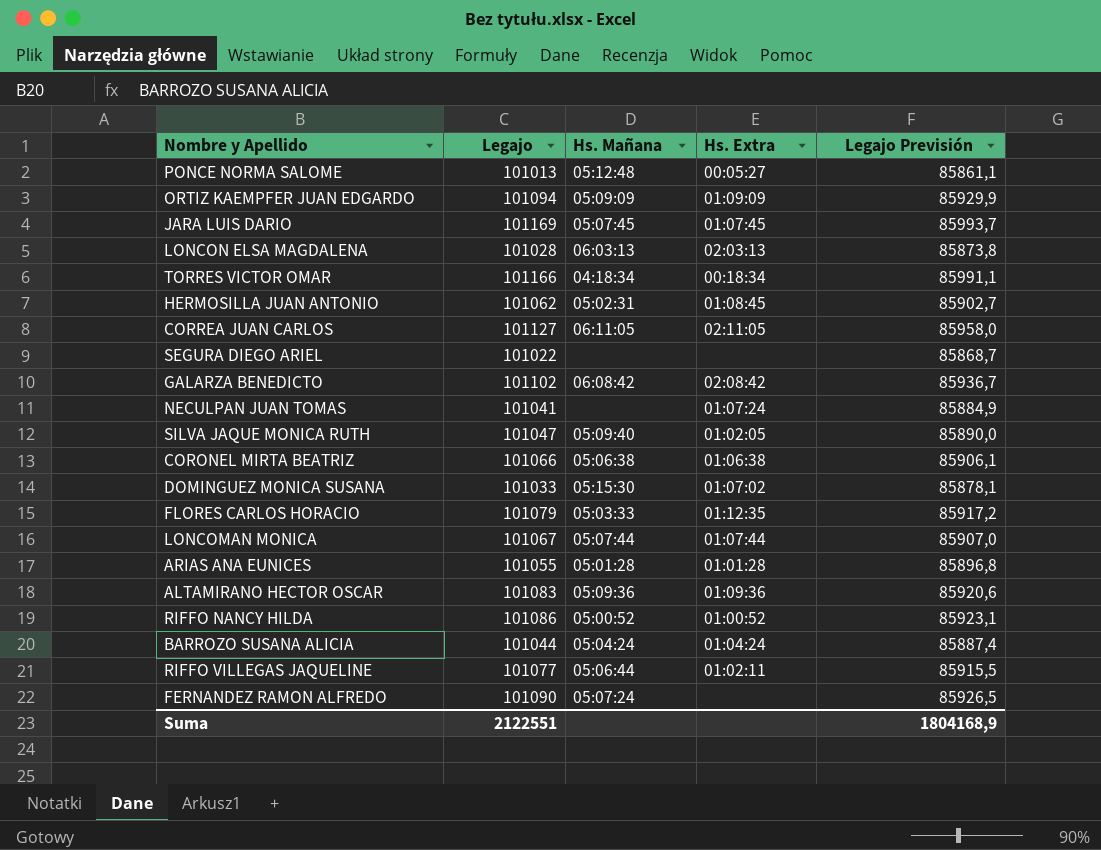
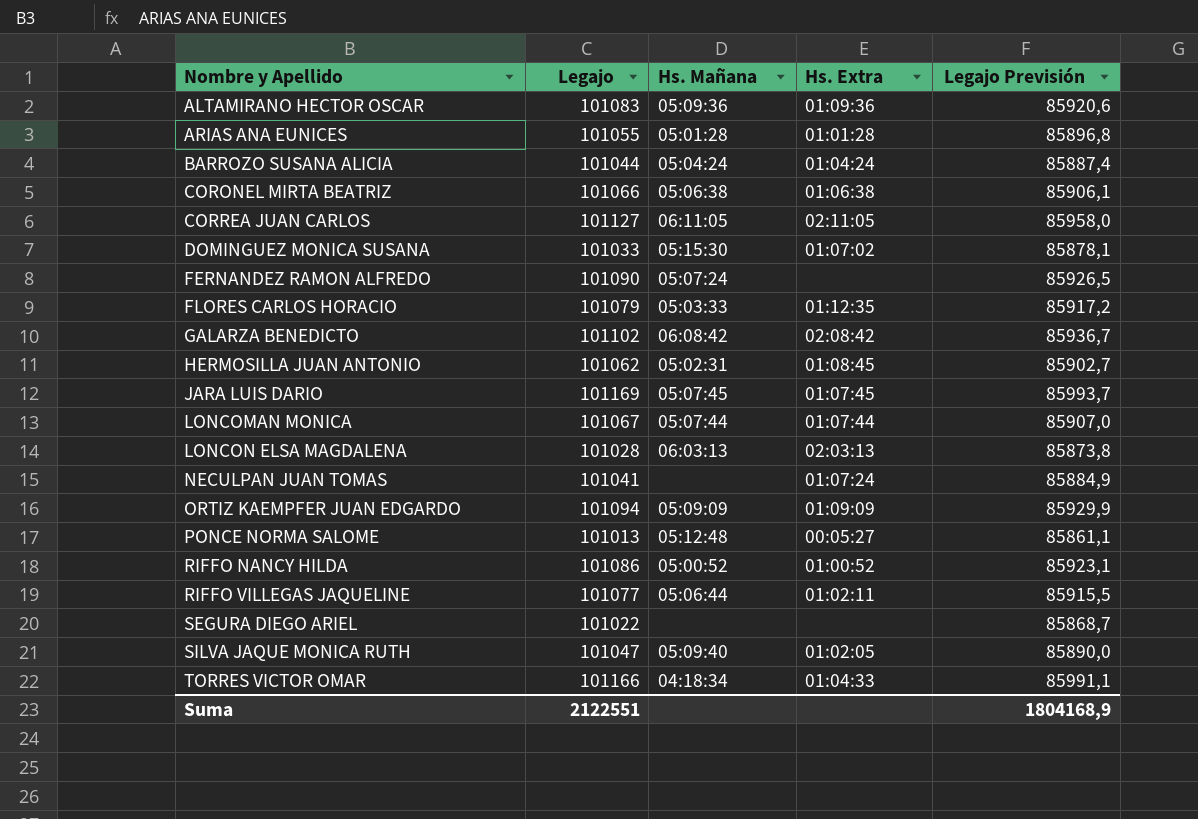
row order: none -> Nombre y Apellido ascending
TORRES VICTOR OMAR | Hs. Extra: 00:18:34 -> 01:04:33

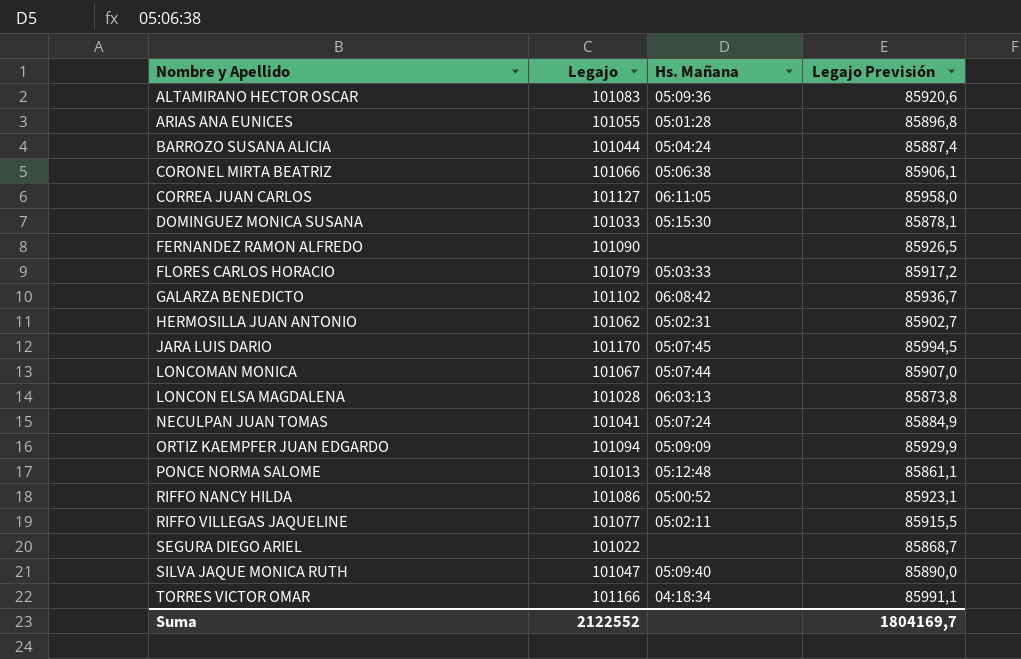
column Hs. Extra | position: 4 -> none
FERNANDEZ RAMON ALFREDO | Hs. Mañana: 05:07:24 -> none
JARA LUIS DARIO | Legajo: 101169 -> 101170
JARA LUIS DARIO | Legajo Previsión: 85993,7 -> 85994,5
NECULPAN JUAN TOMAS | Hs. Mañana: none -> 05:07:24
RIFFO VILLEGAS JAQUELINE | Hs. Mañana: 05:06:44 -> 05:02:11
Suma | Legajo: 2122551 -> 2122552
Suma | Legajo Previsión: 1804168,9 -> 1804169,7

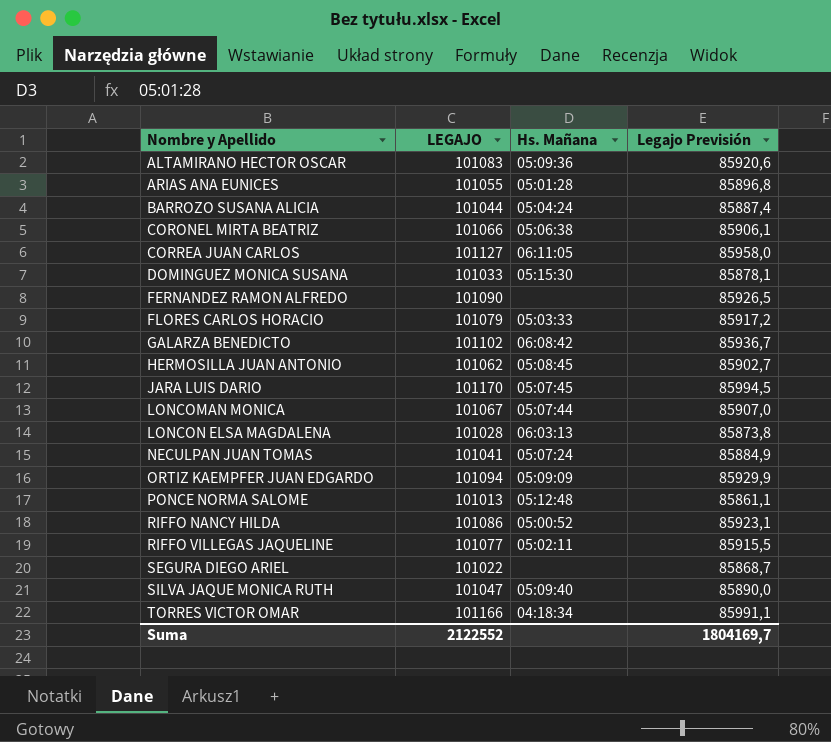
column name: Legajo -> LEGAJO
HERMOSILLA JUAN ANTONIO | Hs. Mañana: 05:02:31 -> 05:08:45

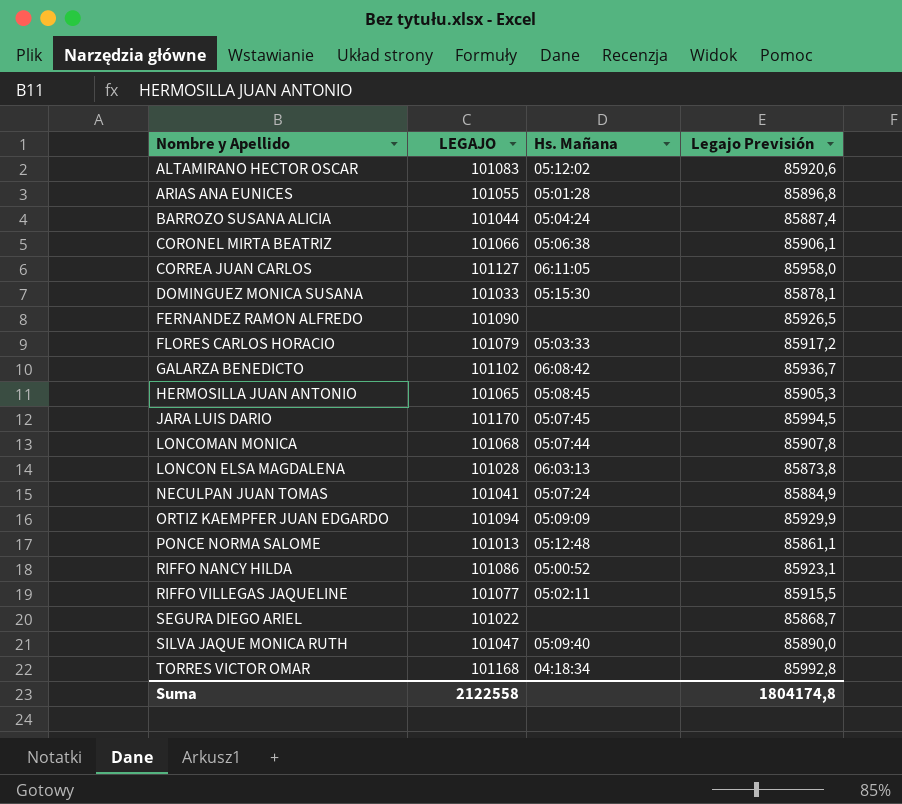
ALTAMIRANO HECTOR OSCAR | Hs. Mañana: 05:09:36 -> 05:12:02
HERMOSILLA JUAN ANTONIO | LEGAJO: 101062 -> 101065
HERMOSILLA JUAN ANTONIO | Legajo Previsión: 85902,7 -> 85905,3
LONCOMAN MONICA | LEGAJO: 101067 -> 101068
LONCOMAN MONICA | Legajo Previsión: 85907,0 -> 85907,8
TORRES VICTOR OMAR | LEGAJO: 101166 -> 101168
TORRES VICTOR OMAR | Legajo Previsión: 85991,1 -> 85992,8
Suma | LEGAJO: 2122552 -> 2122558
Suma | Legajo Previsión: 1804169,7 -> 1804174,8

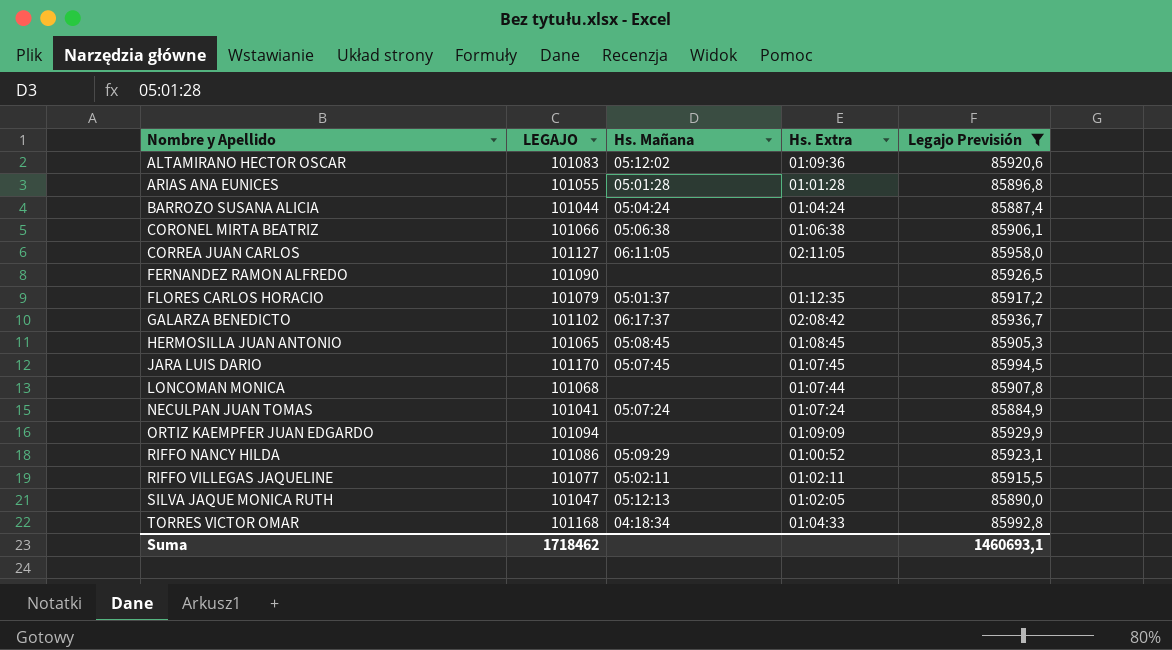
filter: none -> Legajo Previsión >= 85884,9
column Hs. Extra | position: none -> 4
FLORES CARLOS HORACIO | Hs. Mañana: 05:03:33 -> 05:01:37
GALARZA BENEDICTO | Hs. Mañana: 06:08:42 -> 06:17:37
LONCOMAN MONICA | Hs. Mañana: 05:07:44 -> none
ORTIZ KAEMPFER JUAN EDGARDO | Hs. Mañana: 05:09:09 -> none
RIFFO NANCY HILDA | Hs. Mañana: 05:00:52 -> 05:09:29
SILVA JAQUE MONICA RUTH | Hs. Mañana: 05:09:40 -> 05:12:13
Suma | LEGAJO: 2122558 -> 1718462
Suma | Legajo Previsión: 1804174,8 -> 1460693,1

